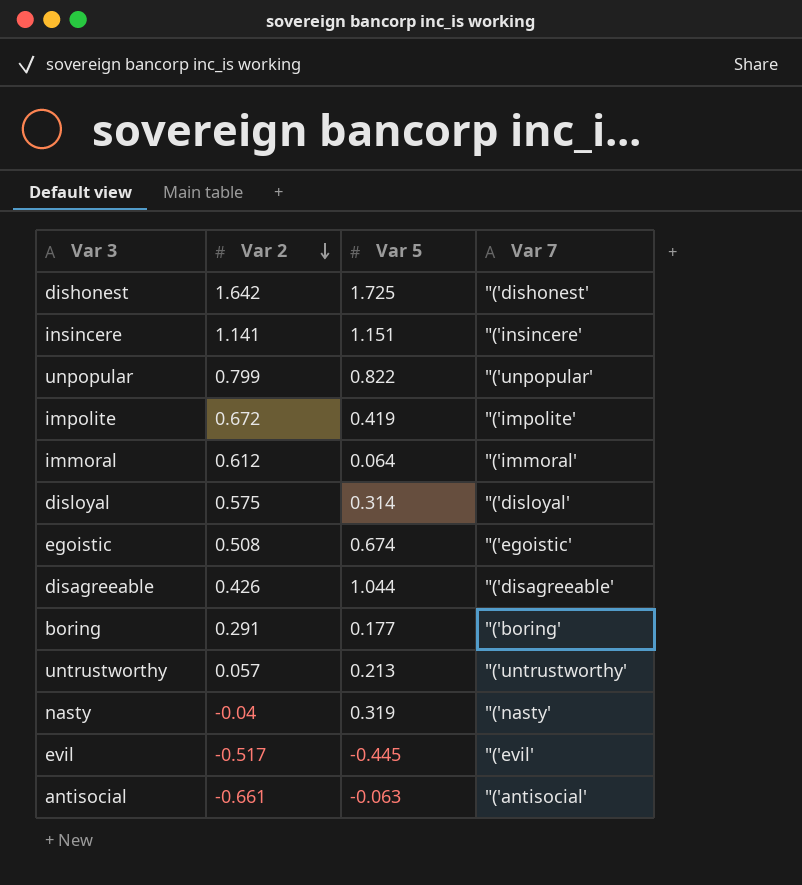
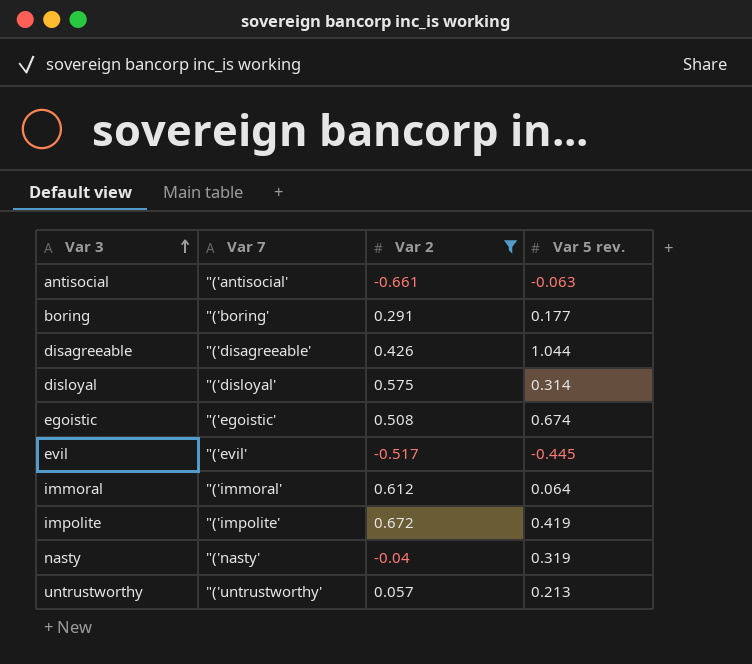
filter: none -> Var 2 <= 0.672
row order: Var 2 descending -> Var 3 ascending
column Var 7 | position: 4 -> 2
column name: Var 5 -> Var 5 rev.

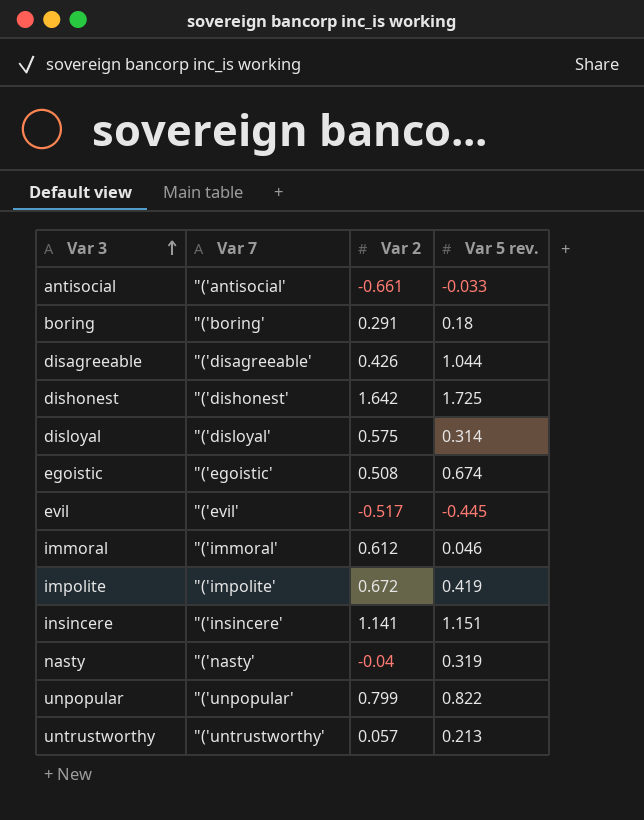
filter: Var 2 <= 0.672 -> none
antisocial | Var 5 rev.: -0.063 -> -0.033
boring | Var 5 rev.: 0.177 -> 0.18
immoral | Var 5 rev.: 0.064 -> 0.046

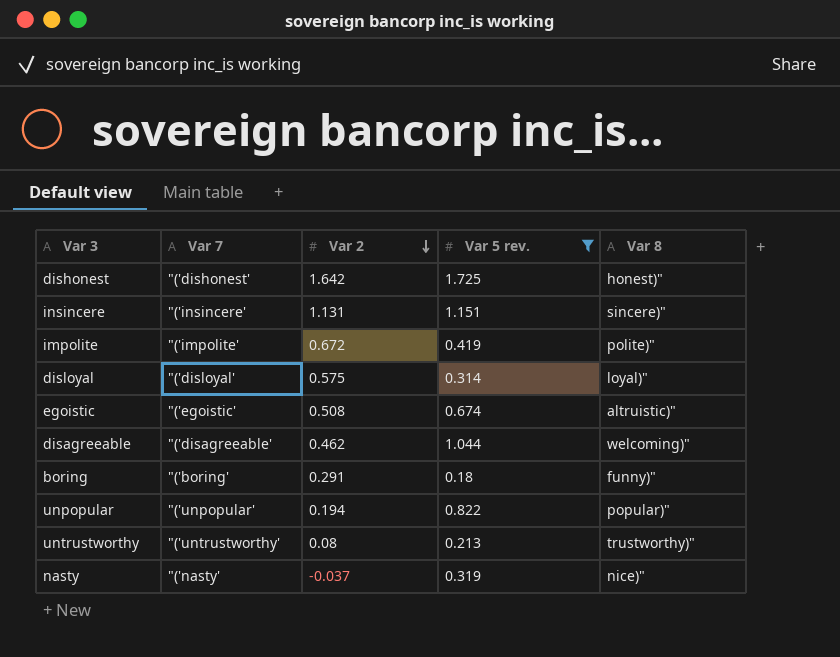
filter: none -> Var 5 rev. >= 0.18
row order: Var 3 ascending -> Var 2 descending
column Var 8 | position: none -> 5
insincere | Var 2: 1.141 -> 1.131
disagreeable | Var 2: 0.426 -> 0.462
unpopular | Var 2: 0.799 -> 0.194
untrustworthy | Var 2: 0.057 -> 0.08
nasty | Var 2: -0.04 -> -0.037

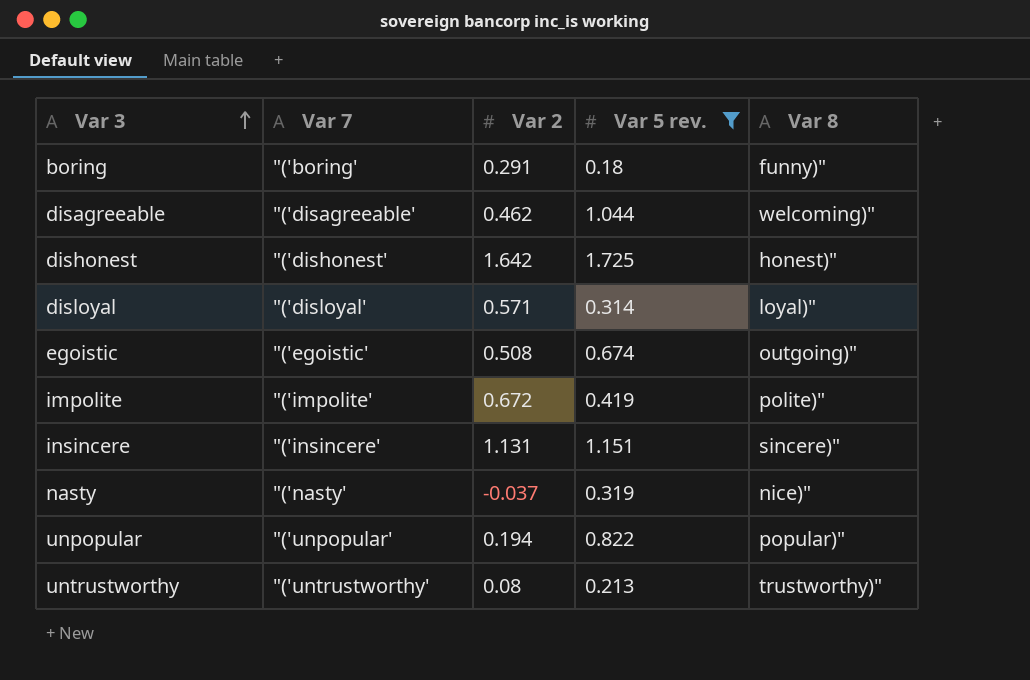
row order: Var 2 descending -> Var 3 ascending
disloyal | Var 2: 0.575 -> 0.571
egoistic | Var 8: altruistic)" -> outgoing)"

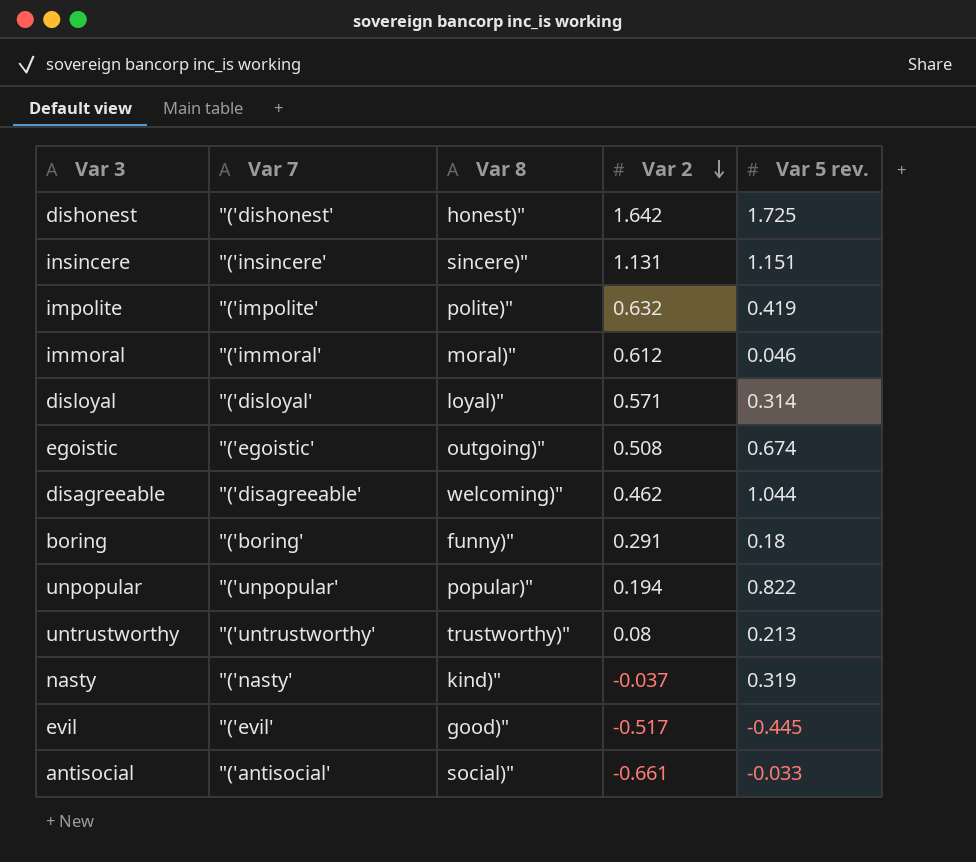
filter: Var 5 rev. >= 0.18 -> none
row order: Var 3 ascending -> Var 2 descending
column Var 8 | position: 5 -> 3
impolite | Var 2: 0.672 -> 0.632
nasty | Var 8: nice)" -> kind)"

